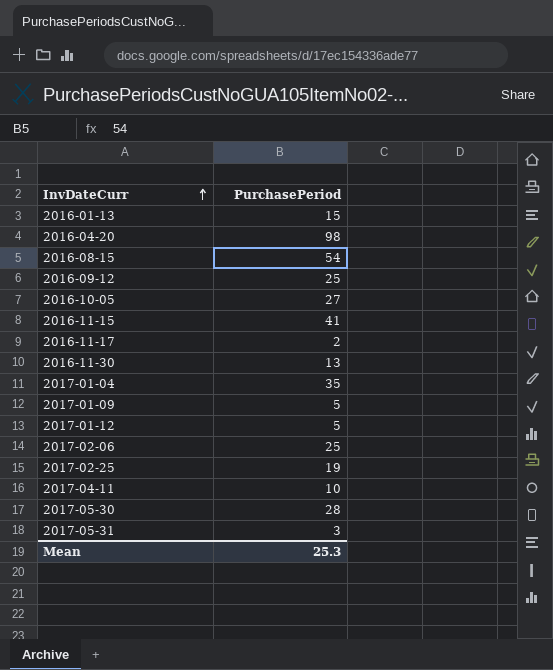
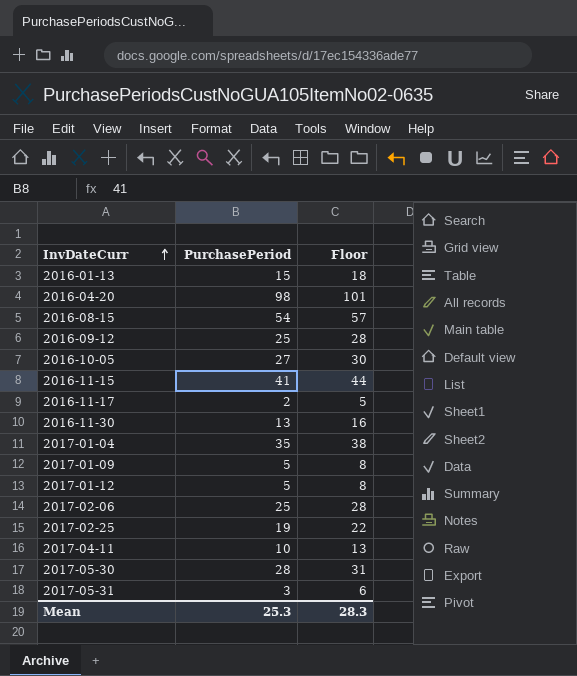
column Floor | formula: none -> [PurchasePeriod] + 3

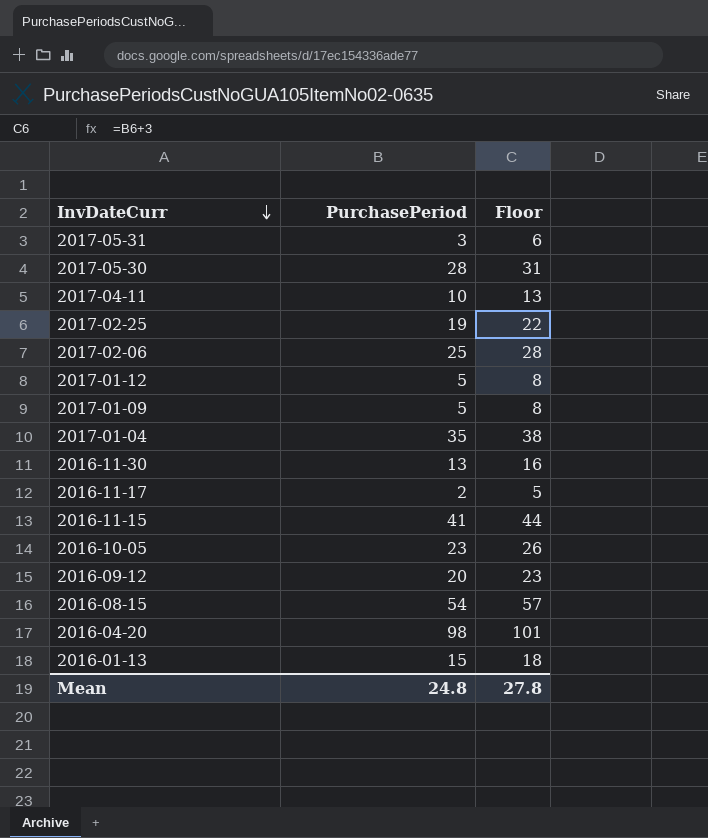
row order: InvDateCurr ascending -> InvDateCurr descending
2016-10-05 | PurchasePeriod: 27 -> 23
2016-10-05 | Floor: 30 -> 26
2016-09-12 | PurchasePeriod: 25 -> 20
2016-09-12 | Floor: 28 -> 23
Mean | PurchasePeriod: 25.3 -> 24.8
Mean | Floor: 28.3 -> 27.8

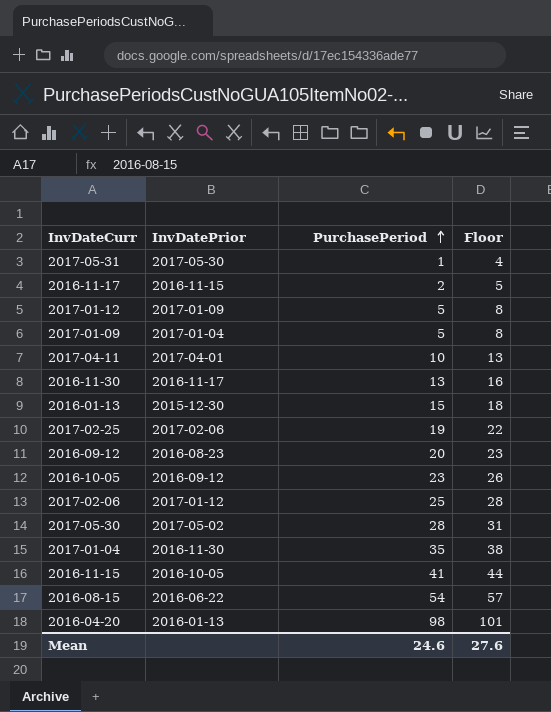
row order: InvDateCurr descending -> PurchasePeriod ascending
column InvDatePrior | position: none -> 2
2017-05-31 | PurchasePeriod: 3 -> 1
2017-05-31 | Floor: 6 -> 4
Mean | PurchasePeriod: 24.8 -> 24.6
Mean | Floor: 27.8 -> 27.6

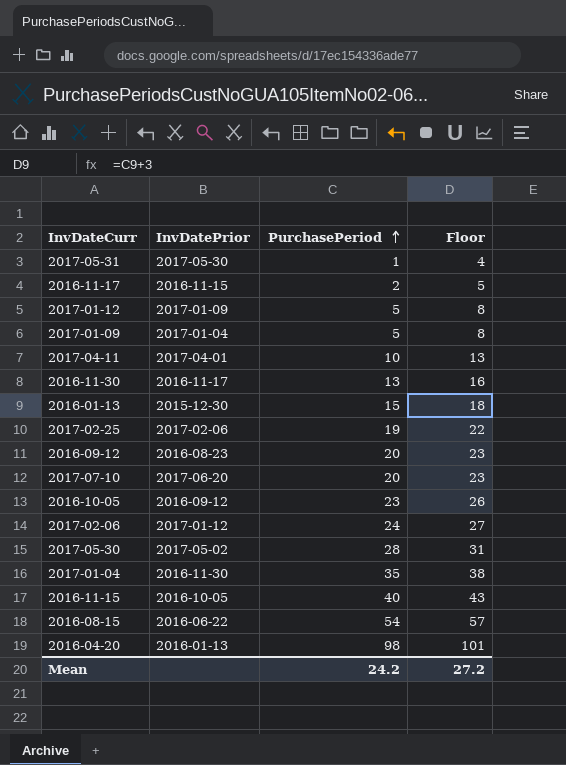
row 2017-07-10: none -> 2017-06-20 | 20 | 23
2017-02-06 | PurchasePeriod: 25 -> 24
2017-02-06 | Floor: 28 -> 27
2016-11-15 | PurchasePeriod: 41 -> 40
2016-11-15 | Floor: 44 -> 43
Mean | PurchasePeriod: 24.6 -> 24.2
Mean | Floor: 27.6 -> 27.2

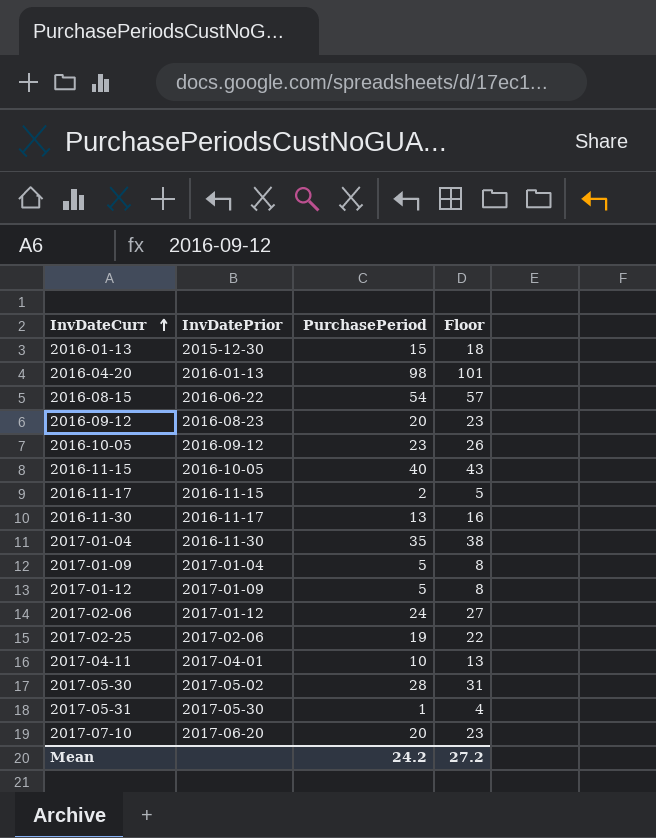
row order: PurchasePeriod ascending -> InvDateCurr ascending

